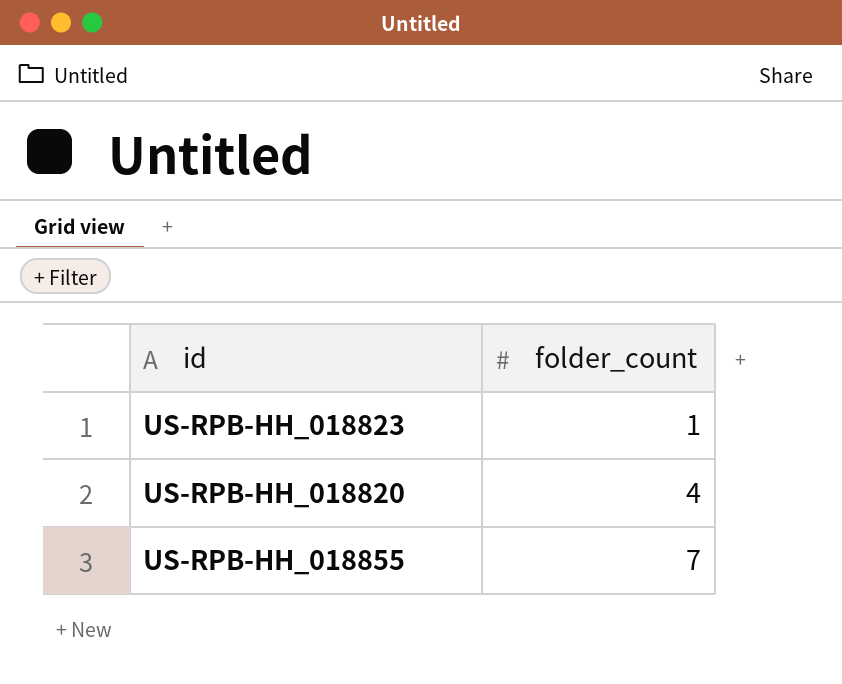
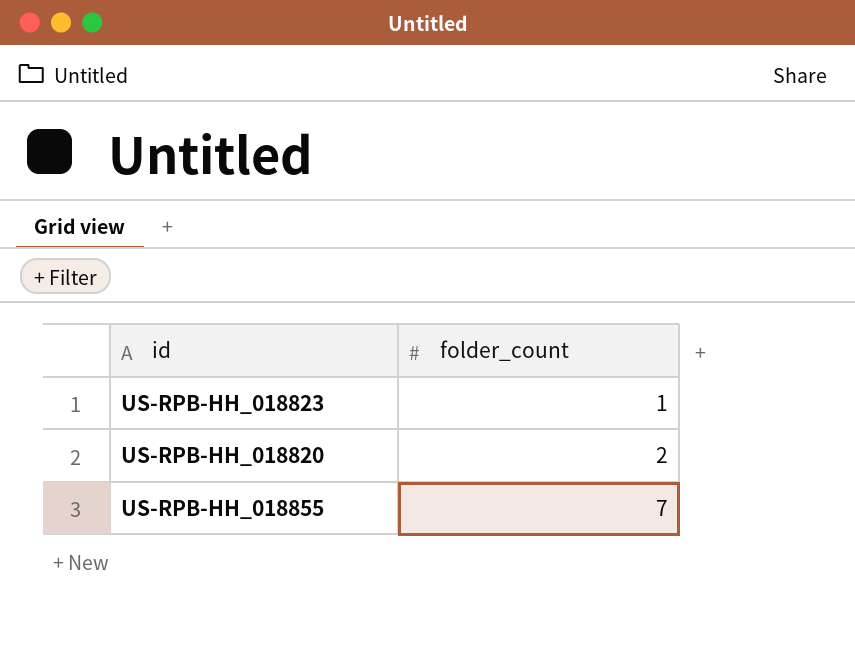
US-RPB-HH_018820 | folder_count: 4 -> 2

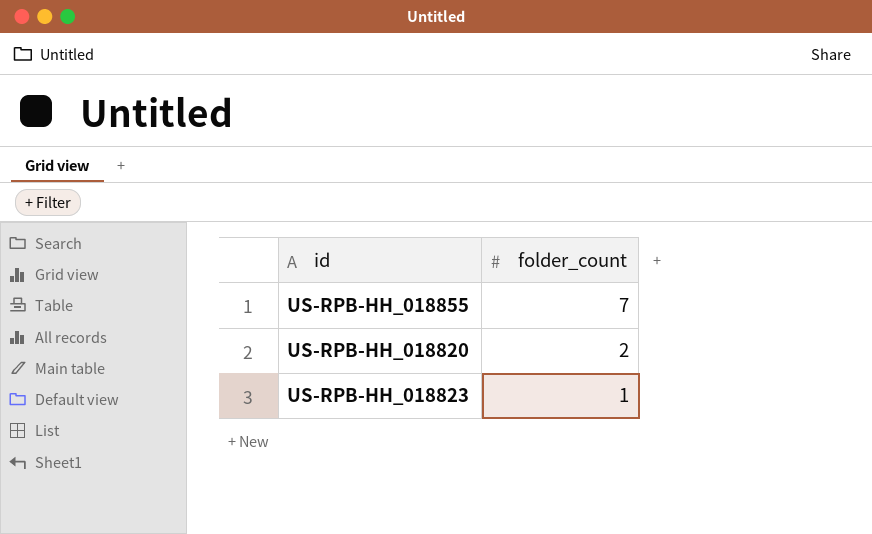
row order: folder_count ascending -> folder_count descending

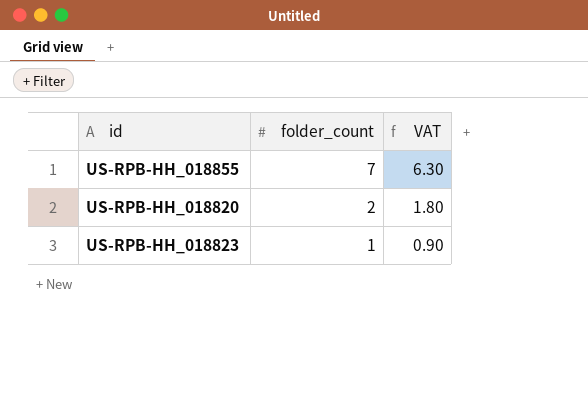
column VAT | formula: none -> [folder_count] * 0.9

